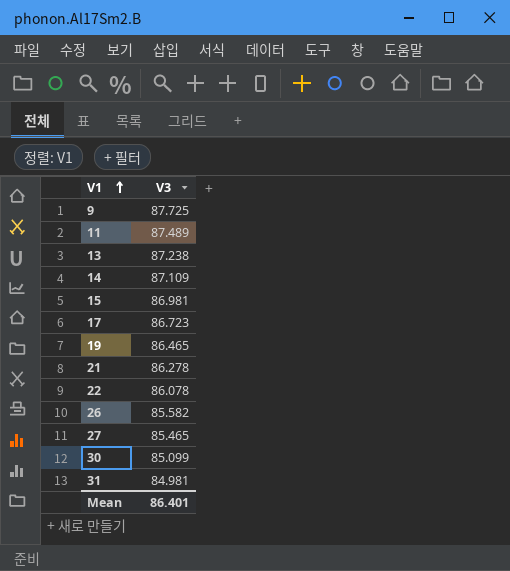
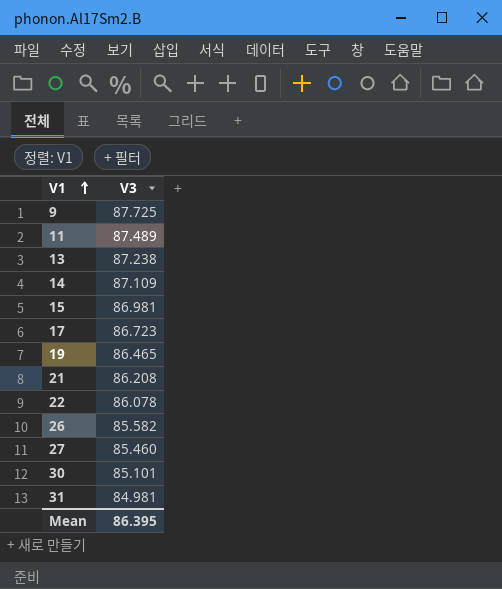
21 | V3: 86.278 -> 86.208
27 | V3: 85.465 -> 85.460
30 | V3: 85.099 -> 85.101
Mean | V3: 86.401 -> 86.395

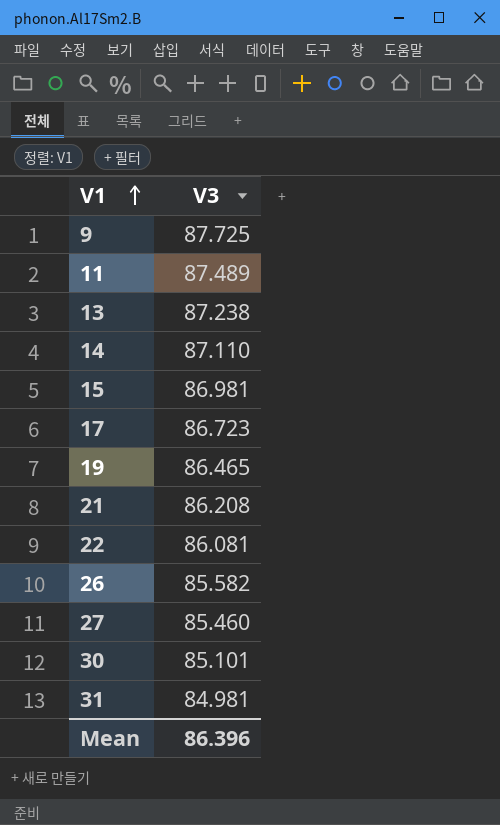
14 | V3: 87.109 -> 87.110
22 | V3: 86.078 -> 86.081
Mean | V3: 86.395 -> 86.396

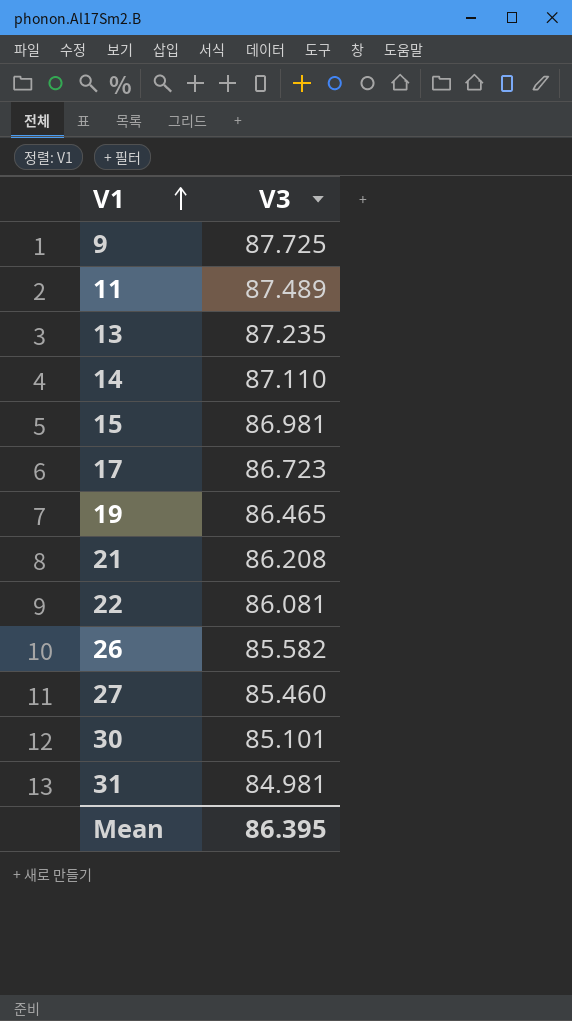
13 | V3: 87.238 -> 87.235
Mean | V3: 86.396 -> 86.395

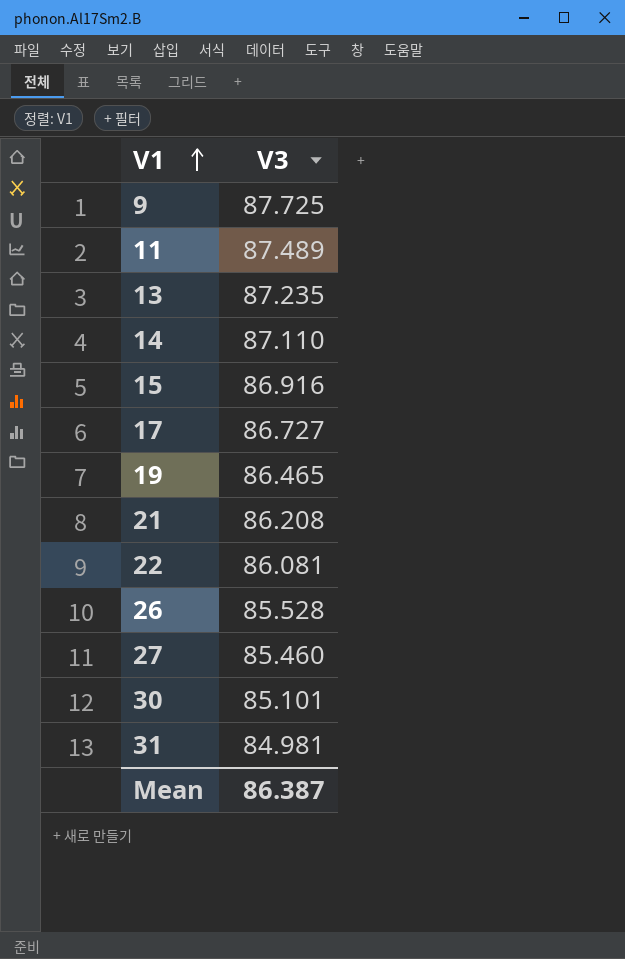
15 | V3: 86.981 -> 86.916
17 | V3: 86.723 -> 86.727
26 | V3: 85.582 -> 85.528
Mean | V3: 86.395 -> 86.387

